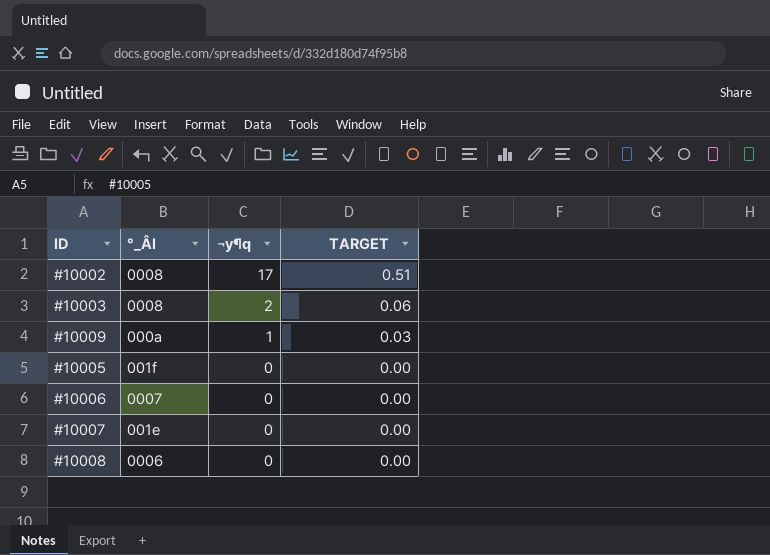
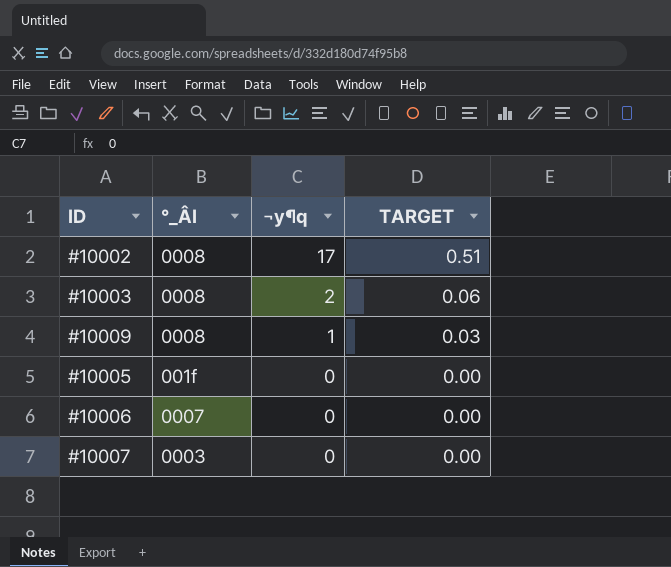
row #10008: 0006 | 0 | 0.00 -> none
#10009 | °_ÂI: 000a -> 0008
#10007 | °_ÂI: 001e -> 0003

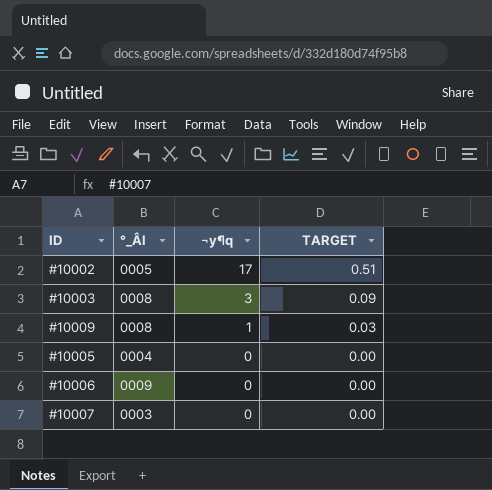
#10002 | °_ÂI: 0008 -> 0005
#10003 | ¬y¶q: 2 -> 3
#10003 | TARGET: 0.06 -> 0.09
#10005 | °_ÂI: 001f -> 0004
#10006 | °_ÂI: 0007 -> 0009

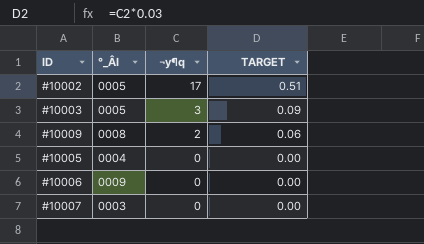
#10003 | °_ÂI: 0008 -> 0005
#10009 | ¬y¶q: 1 -> 2
#10009 | TARGET: 0.03 -> 0.06

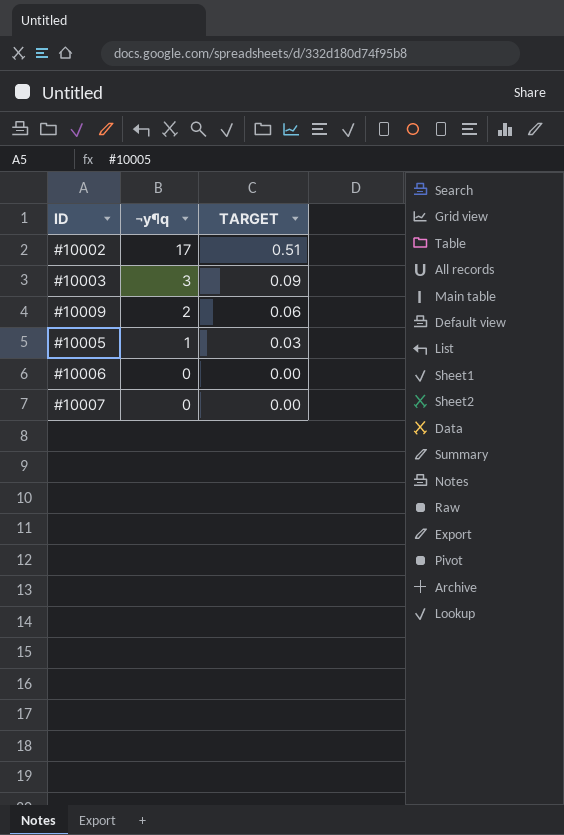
column °_ÂI | position: 2 -> none
#10005 | ¬y¶q: 0 -> 1
#10005 | TARGET: 0.00 -> 0.03

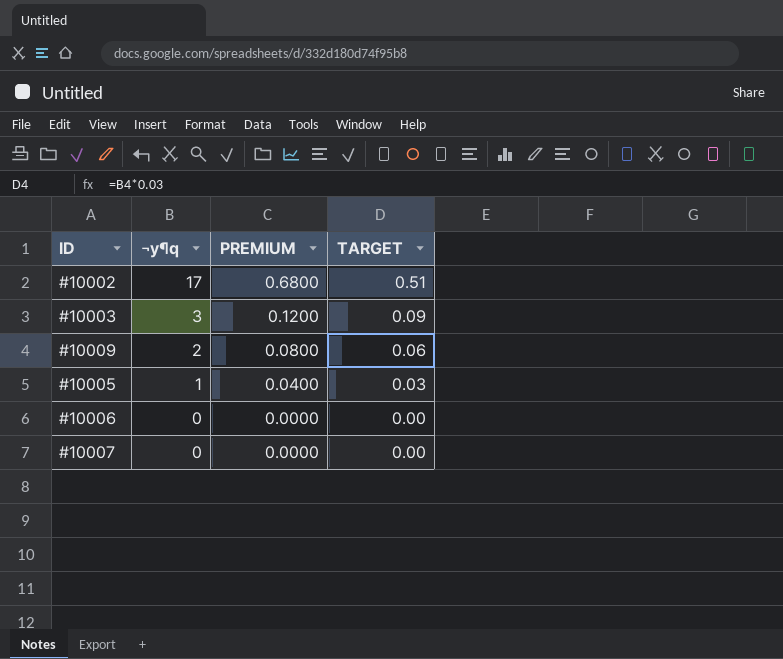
column PREMIUM | formula: none -> [¬y¶q] * 0.04

